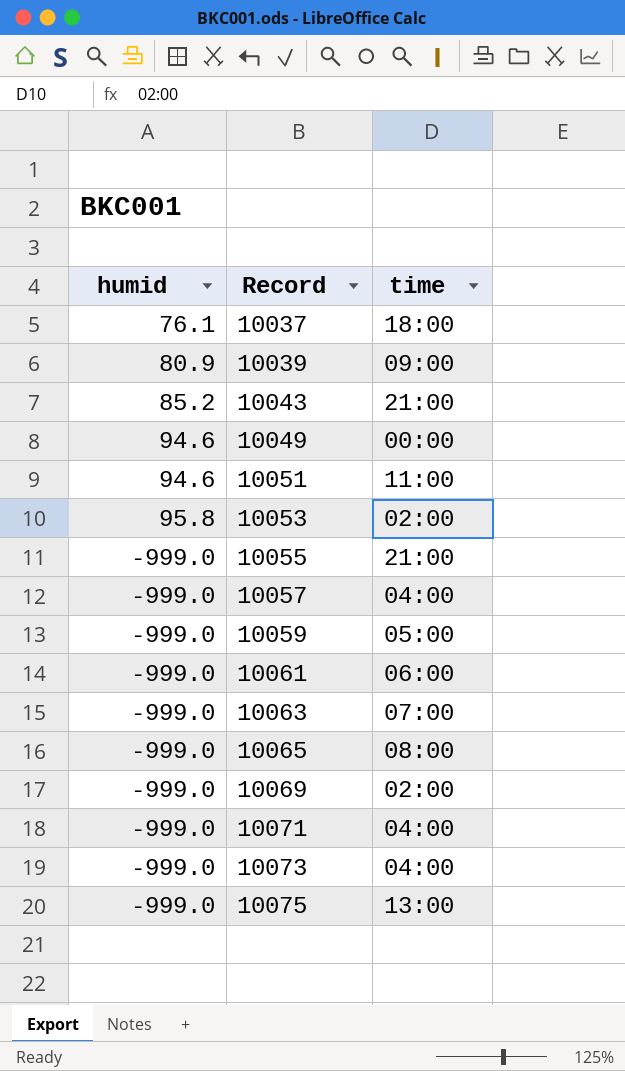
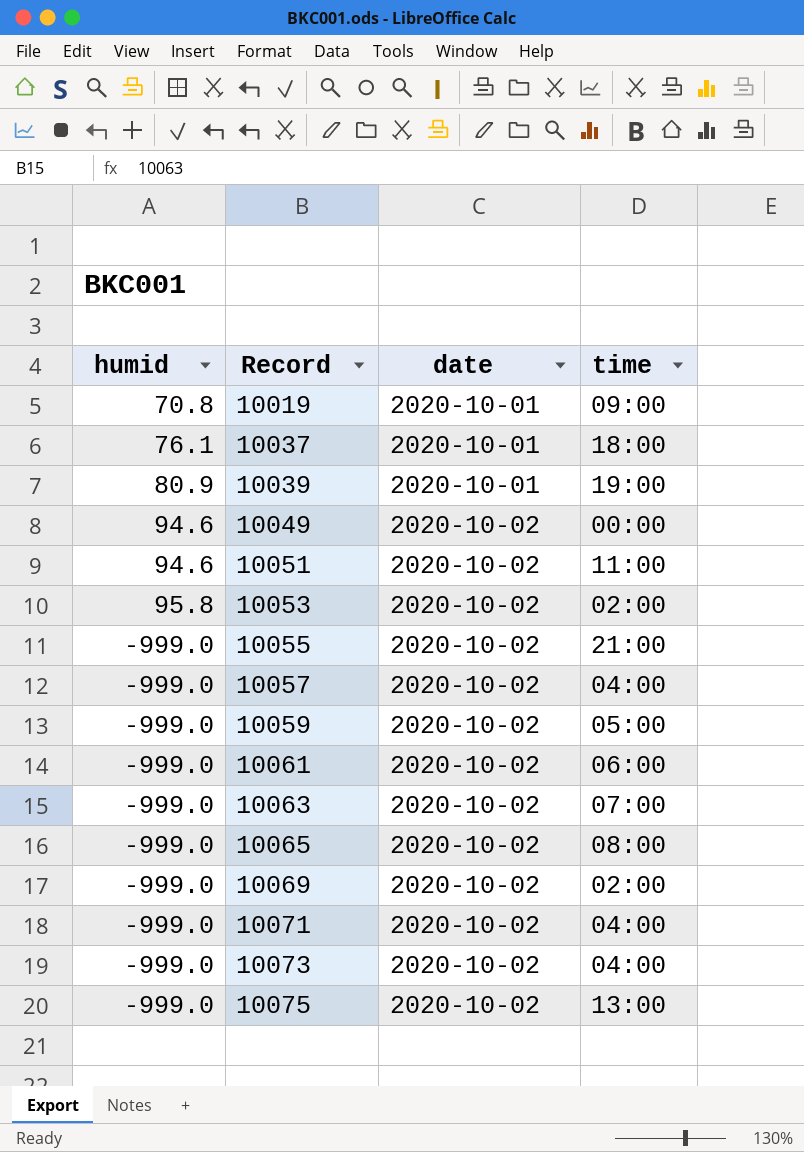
column date | position: none -> 3
row 10043: 85.2 | 21:00 -> none
row 10019: none -> 70.8 | 2020-10-01 | 09:00
10039 | time: 09:00 -> 19:00

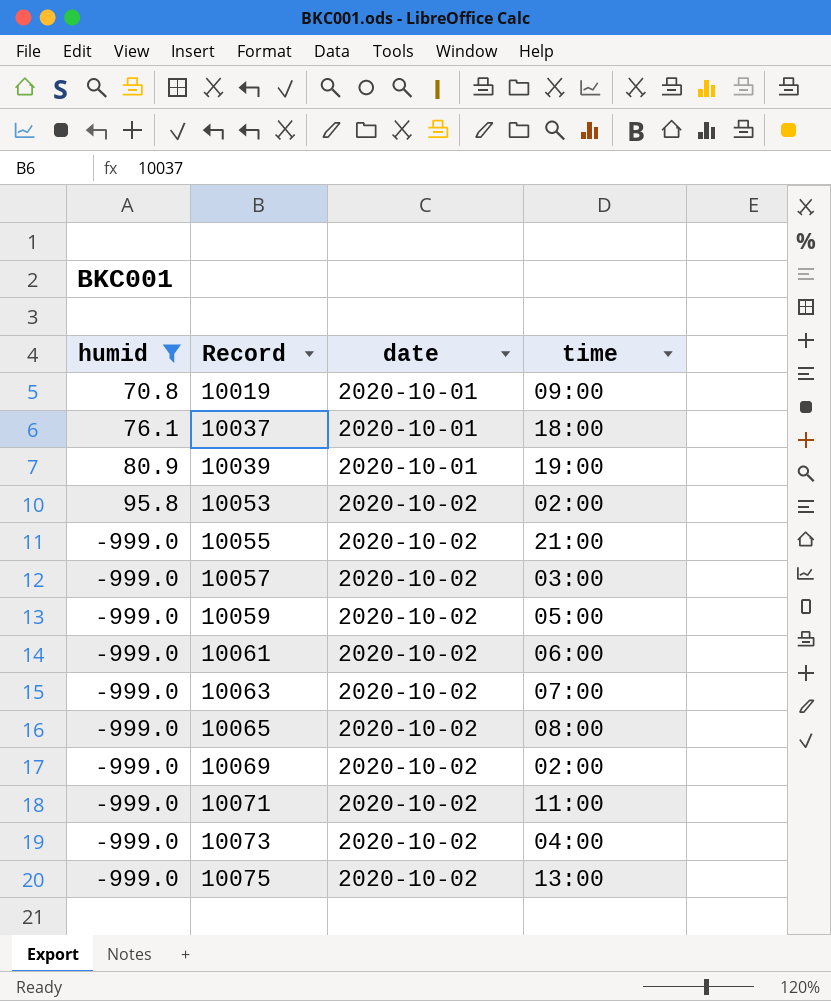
filter: none -> humid != 94.6
10057 | time: 04:00 -> 03:00
10071 | time: 04:00 -> 11:00

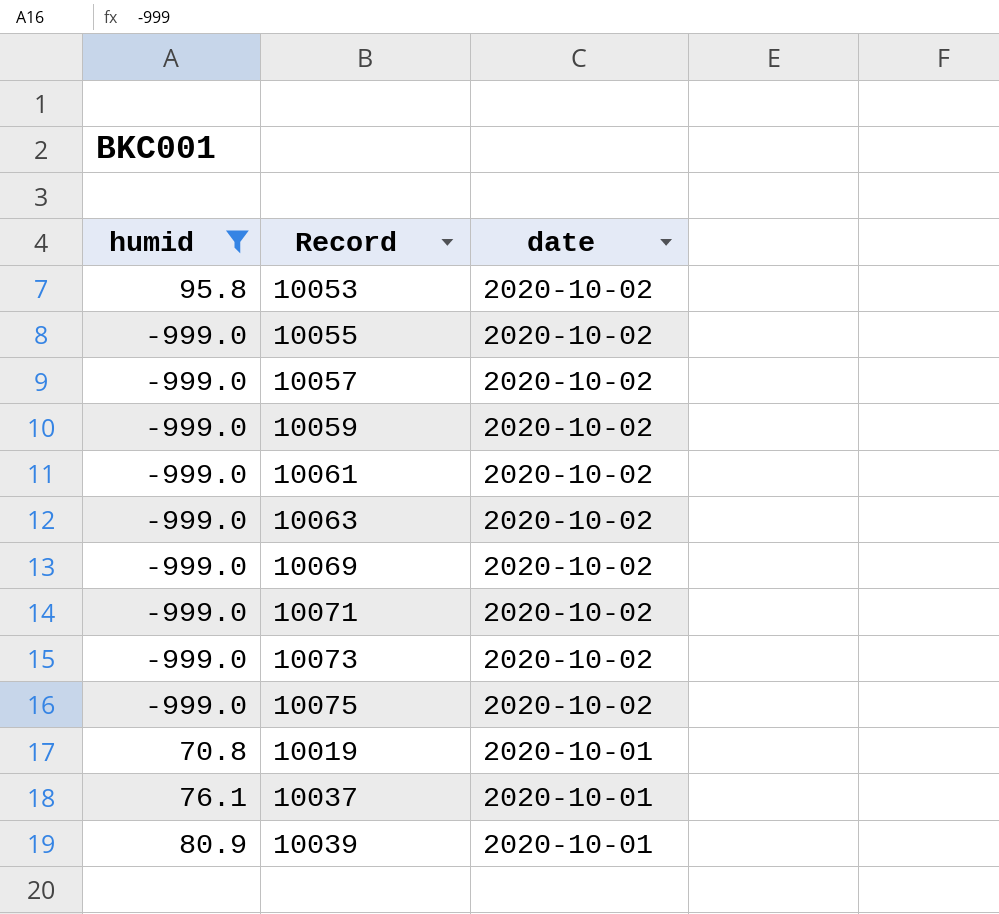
row order: Record ascending -> date descending
column time | position: 4 -> none
row 10065: -999.0 | 2020-10-02 | 08:00 -> none

